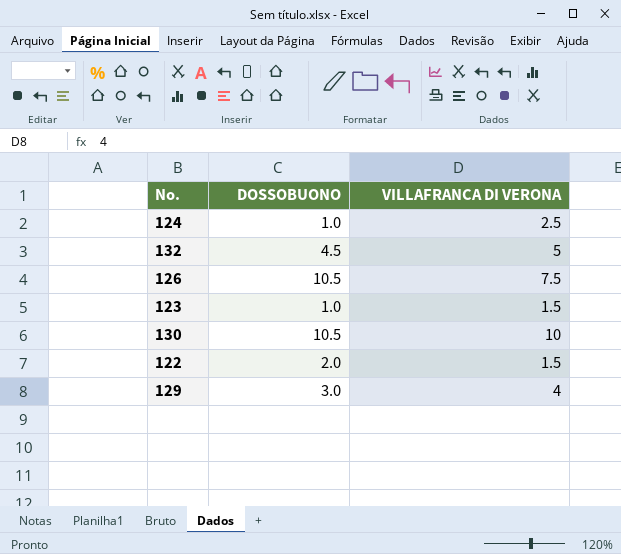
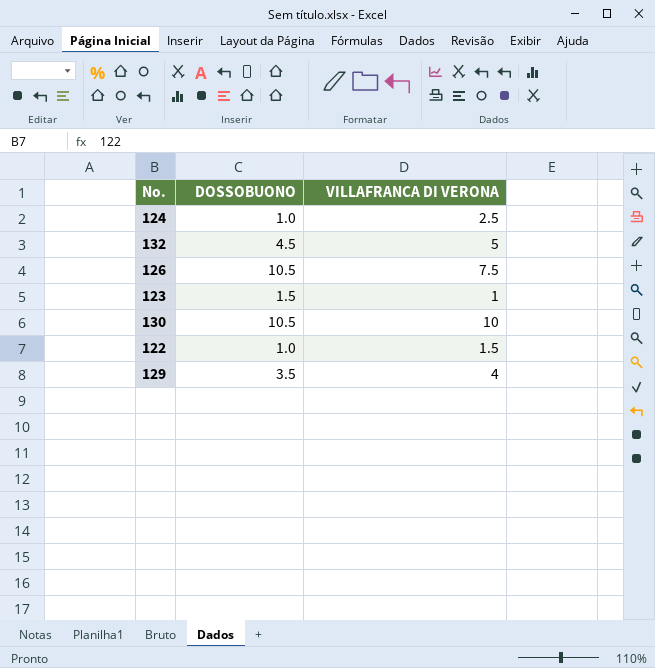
123 | DOSSOBUONO: 1.0 -> 1.5
123 | VILLAFRANCA DI VERONA: 1.5 -> 1
122 | DOSSOBUONO: 2.0 -> 1.0
129 | DOSSOBUONO: 3.0 -> 3.5

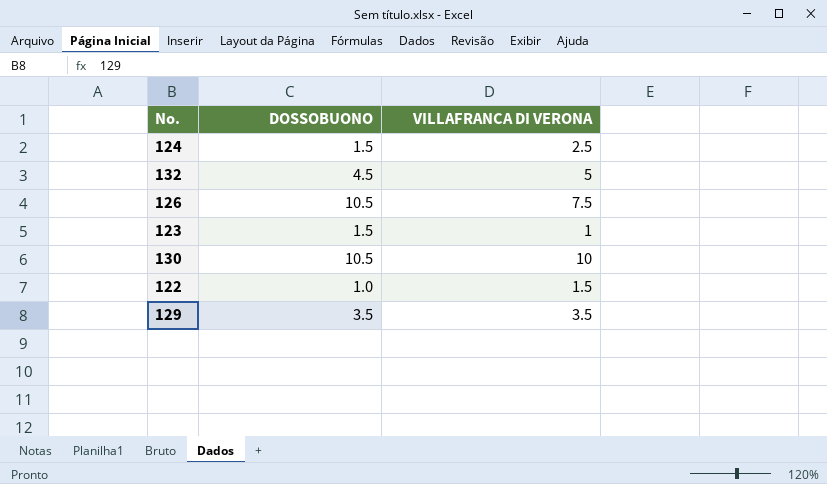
124 | DOSSOBUONO: 1.0 -> 1.5
129 | VILLAFRANCA DI VERONA: 4 -> 3.5

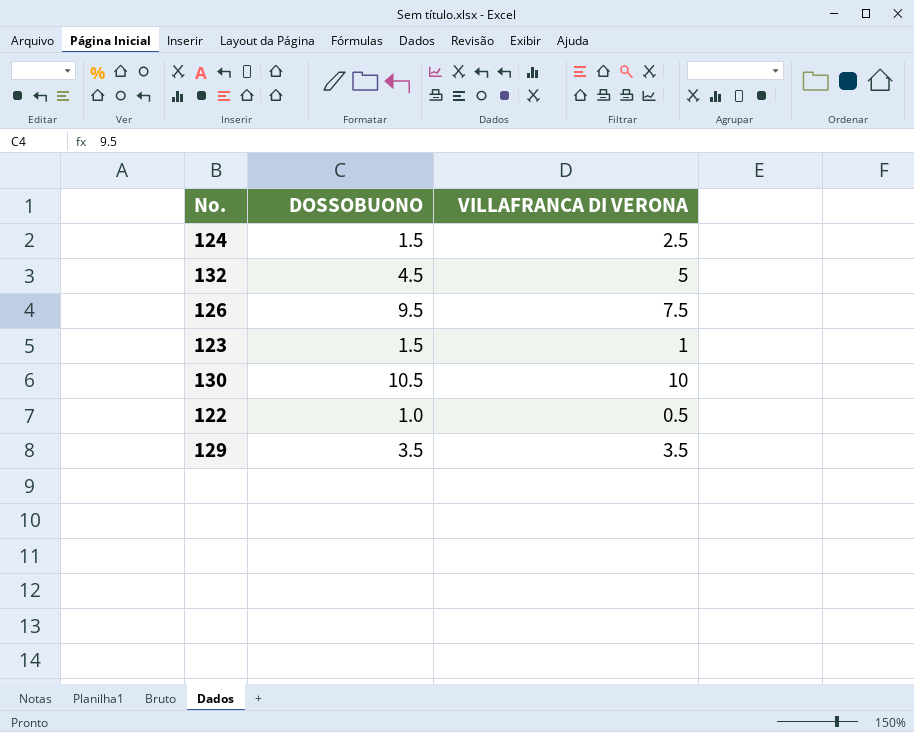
126 | DOSSOBUONO: 10.5 -> 9.5
122 | VILLAFRANCA DI VERONA: 1.5 -> 0.5

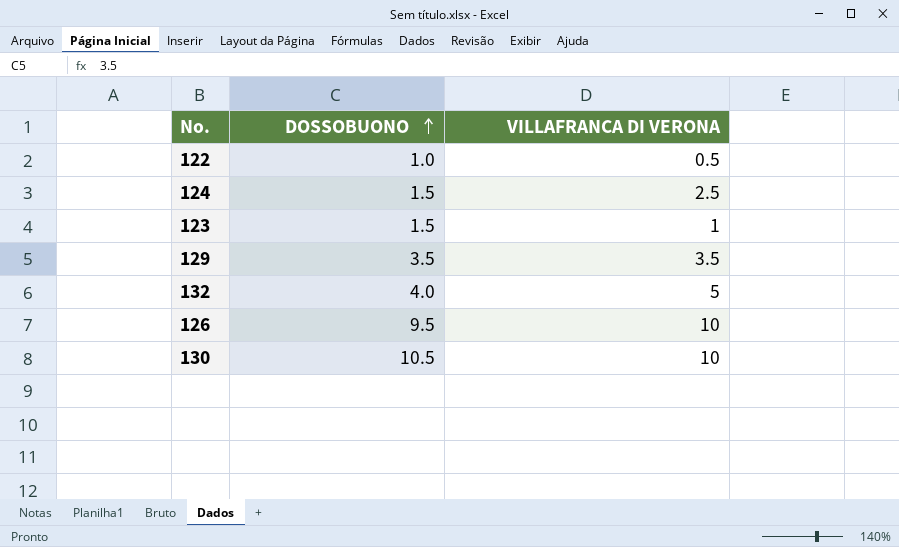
row order: none -> DOSSOBUONO ascending
132 | DOSSOBUONO: 4.5 -> 4.0
126 | VILLAFRANCA DI VERONA: 7.5 -> 10

